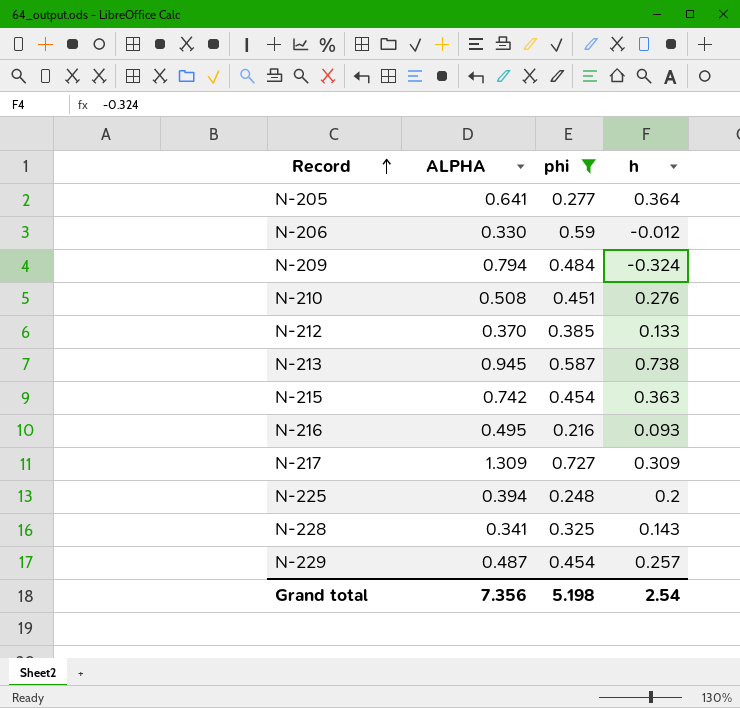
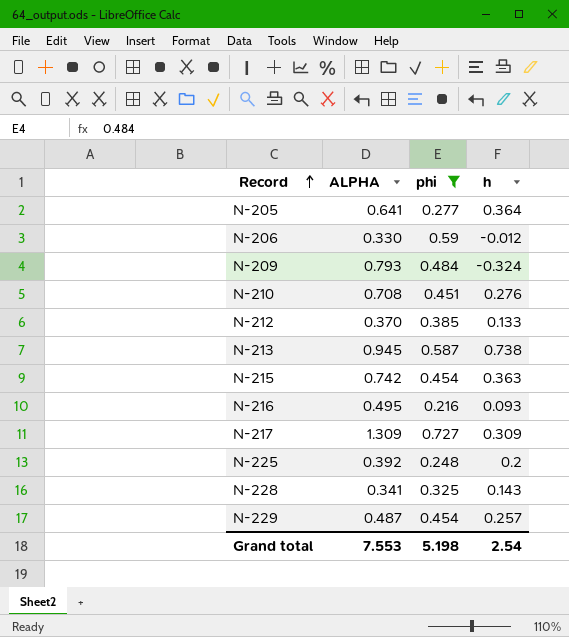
N-209 | ALPHA: 0.794 -> 0.793
N-210 | ALPHA: 0.508 -> 0.708
N-225 | ALPHA: 0.394 -> 0.392
Grand total | ALPHA: 7.356 -> 7.553

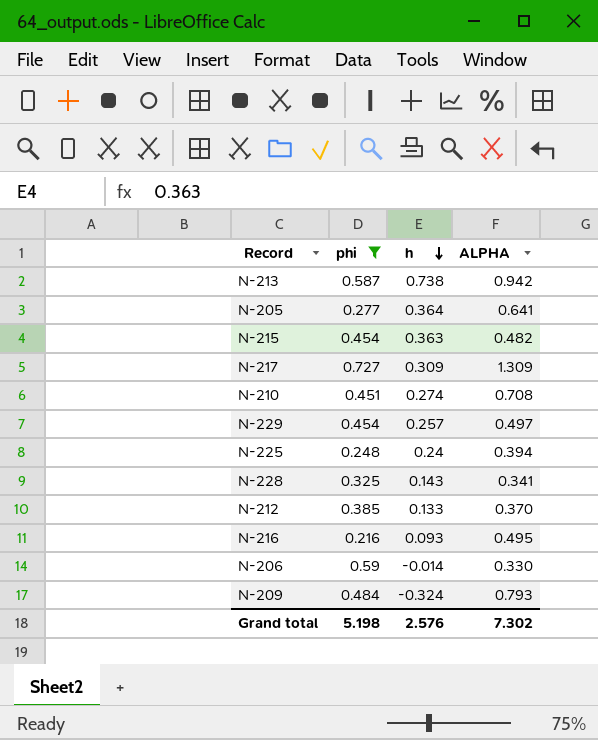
row order: Record ascending -> h descending
column ALPHA | position: 2 -> 4
N-213 | ALPHA: 0.945 -> 0.942
N-215 | ALPHA: 0.742 -> 0.482
N-210 | h: 0.276 -> 0.274
N-229 | ALPHA: 0.487 -> 0.497
N-225 | h: 0.2 -> 0.24
N-225 | ALPHA: 0.392 -> 0.394
N-206 | h: -0.012 -> -0.014
Grand total | h: 2.54 -> 2.576
Grand total | ALPHA: 7.553 -> 7.302

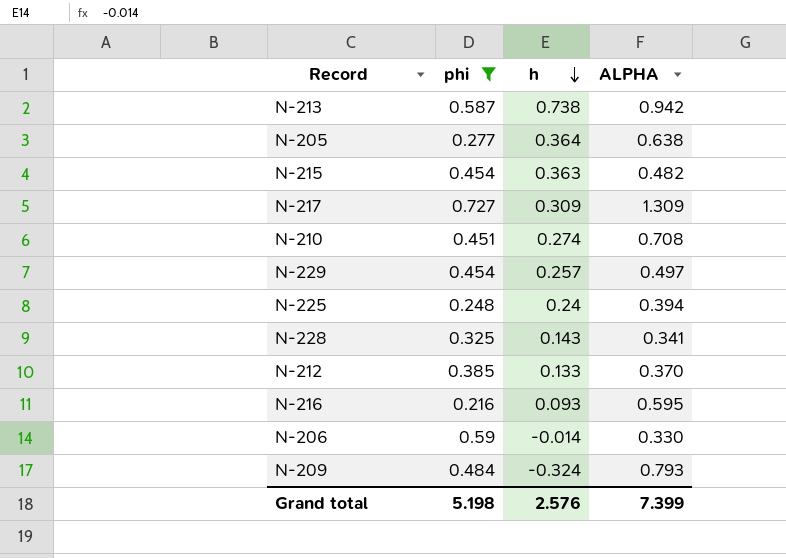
N-205 | ALPHA: 0.641 -> 0.638
N-216 | ALPHA: 0.495 -> 0.595
Grand total | ALPHA: 7.302 -> 7.399

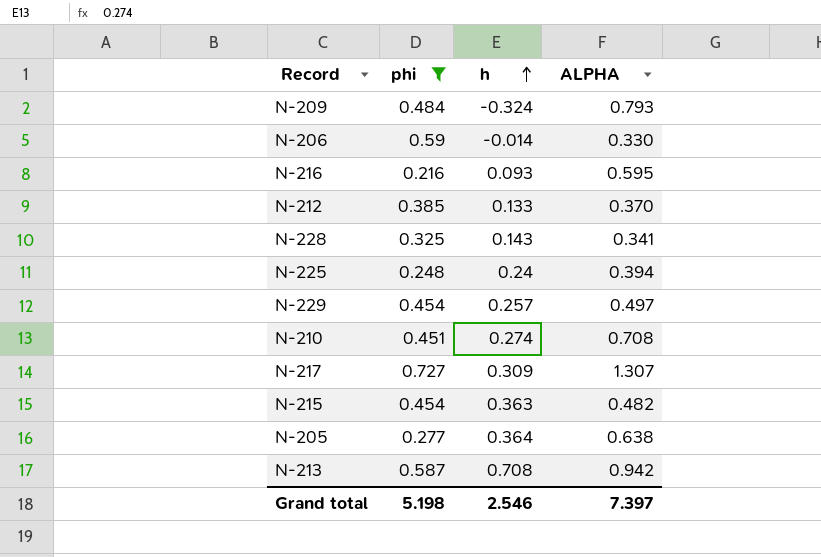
row order: h descending -> h ascending
N-217 | ALPHA: 1.309 -> 1.307
N-213 | h: 0.738 -> 0.708
Grand total | h: 2.576 -> 2.546
Grand total | ALPHA: 7.399 -> 7.397

